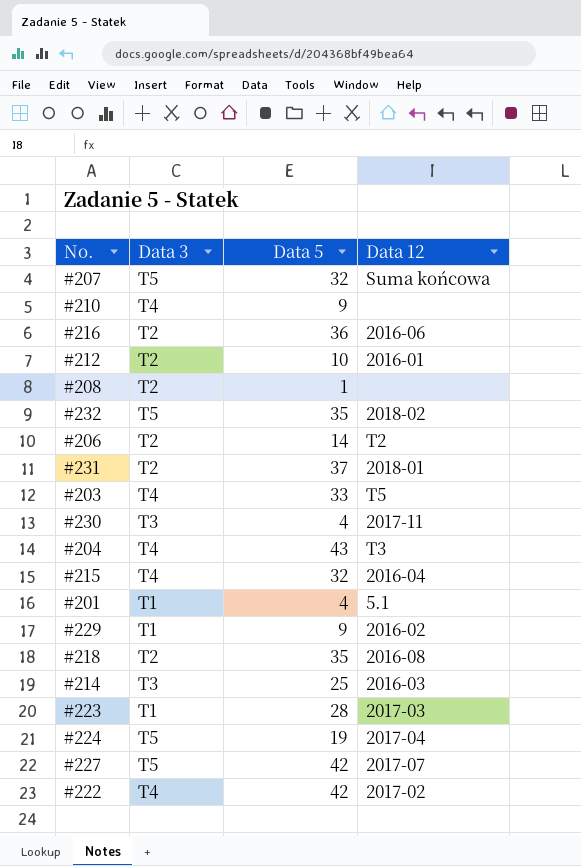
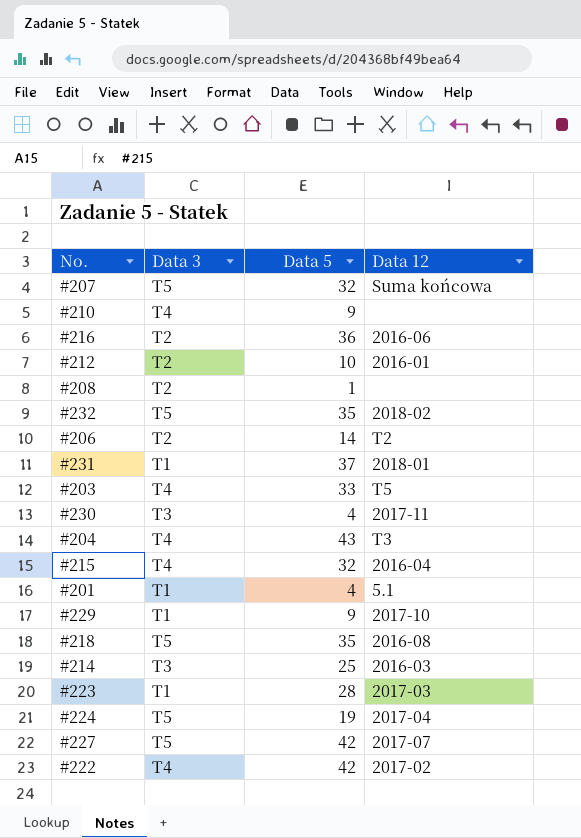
#231 | Data 3: T2 -> T1
#229 | Data 12: 2016-02 -> 2017-10
#218 | Data 3: T2 -> T5

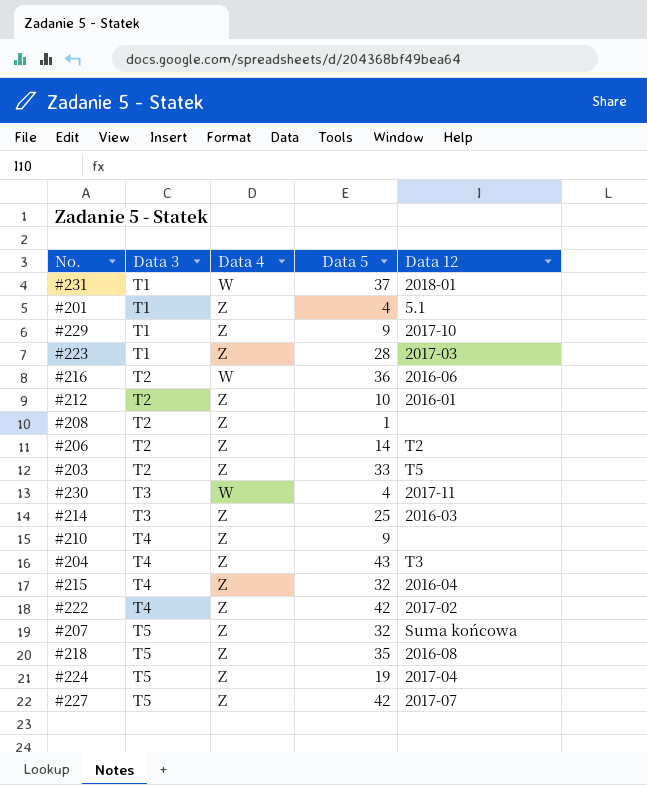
row order: none -> Data 3 ascending
column Data 4 | position: none -> 3
row #232: T5 | 35 | 2018-02 -> none
#203 | Data 3: T4 -> T2

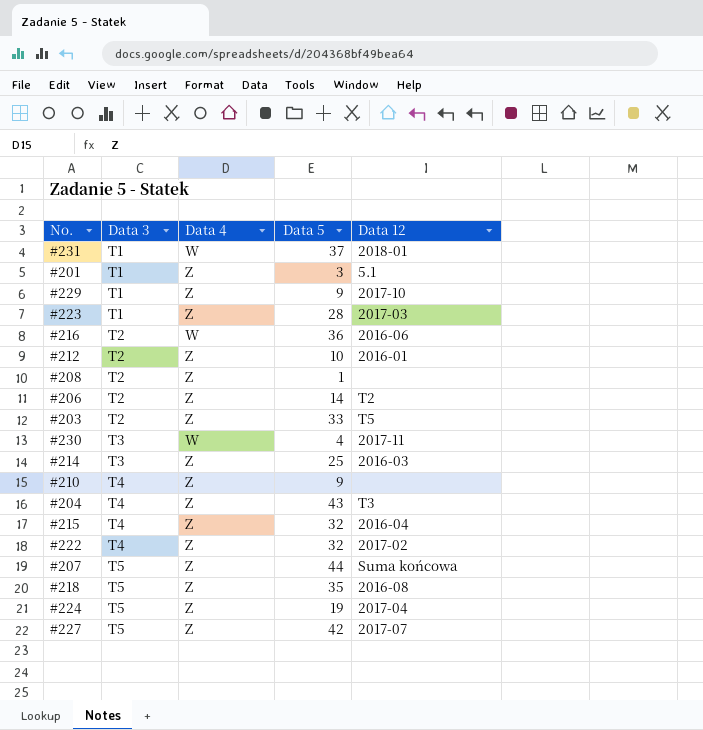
#201 | Data 5: 4 -> 3
#222 | Data 5: 42 -> 32
#207 | Data 5: 32 -> 44

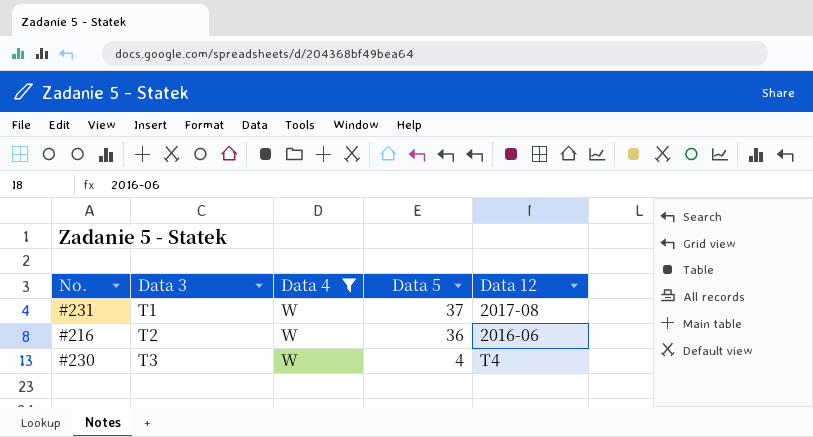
filter: none -> Data 4 = W
#231 | Data 12: 2018-01 -> 2017-08
#230 | Data 12: 2017-11 -> T4

